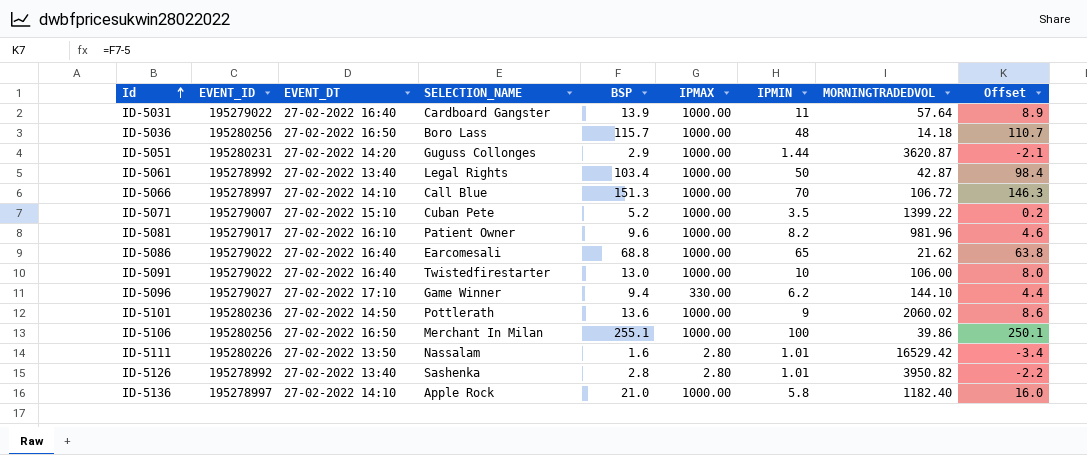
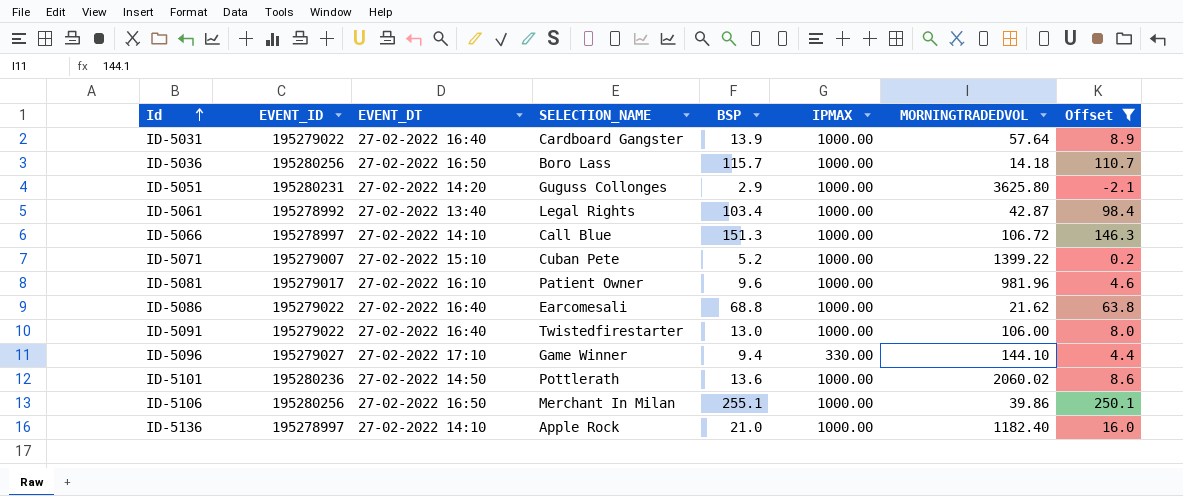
filter: none -> Offset >= -2.1
column IPMIN | position: 7 -> none
ID-5051 | MORNINGTRADEDVOL: 3620.87 -> 3625.80

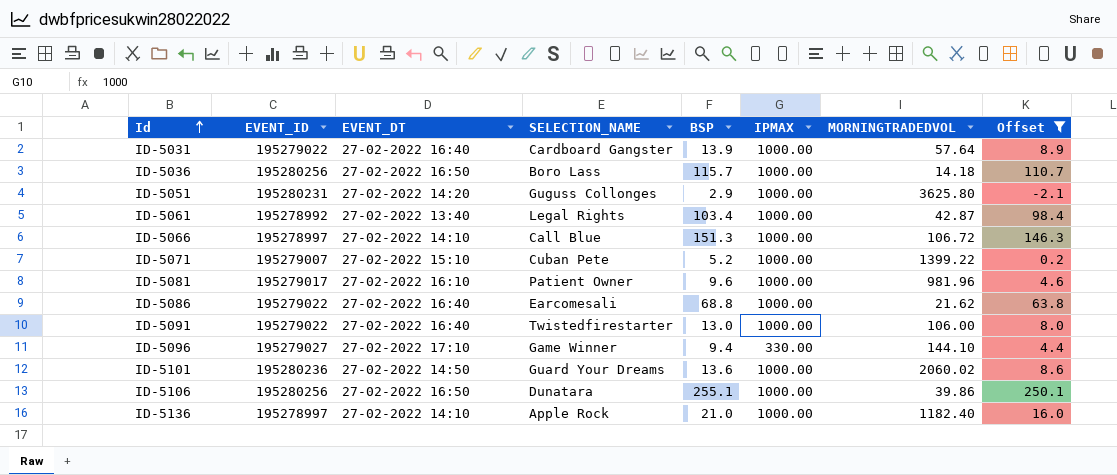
ID-5101 | SELECTION_NAME: Pottlerath -> Guard Your Dreams
ID-5106 | SELECTION_NAME: Merchant In Milan -> Dunatara

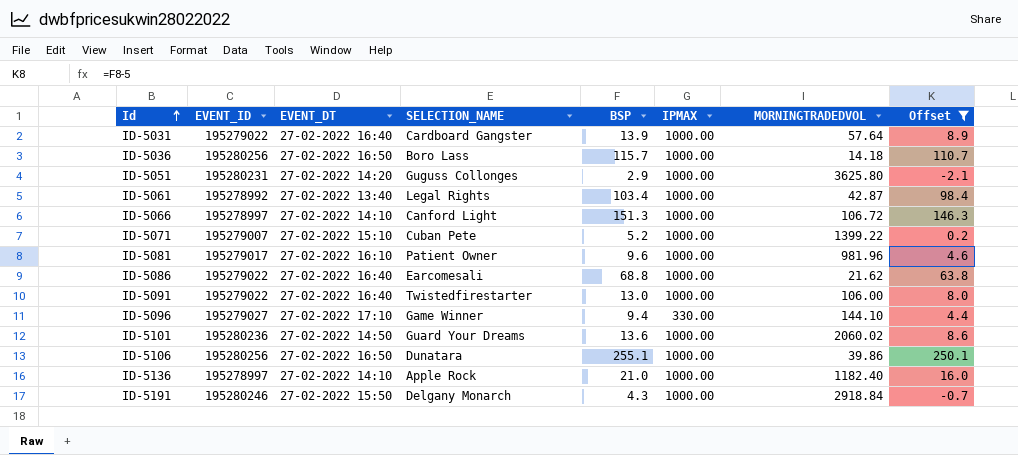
ID-5066 | SELECTION_NAME: Call Blue -> Canford Light
row ID-5191: none -> 195280246 | 27-02-2022 15:50 | Delgany Monarch | 4.3 | 1000.00 | 2918.84 | -0.7

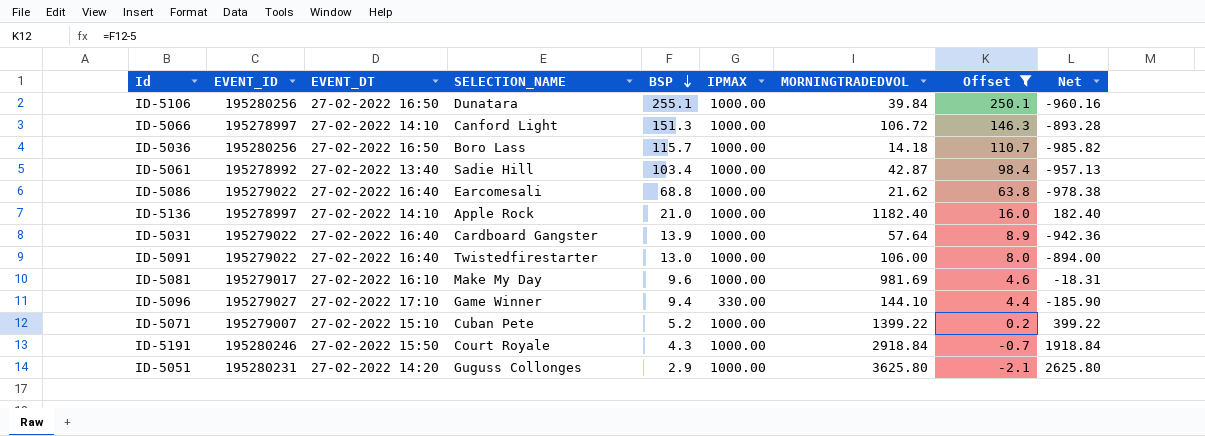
row order: Id ascending -> BSP descending
column Net | formula: none -> [MORNINGTRADEDVOL] - [IPMAX]
row ID-5101: 195280236 | 27-02-2022 14:50 | Guard Your Dreams | 13.6 | 1000.00 | 2060.02 | 8.6 -> none
ID-5106 | MORNINGTRADEDVOL: 39.86 -> 39.84
ID-5061 | SELECTION_NAME: Legal Rights -> Sadie Hill
ID-5081 | SELECTION_NAME: Patient Owner -> Make My Day
ID-5081 | MORNINGTRADEDVOL: 981.96 -> 981.69
ID-5191 | SELECTION_NAME: Delgany Monarch -> Court Royale

